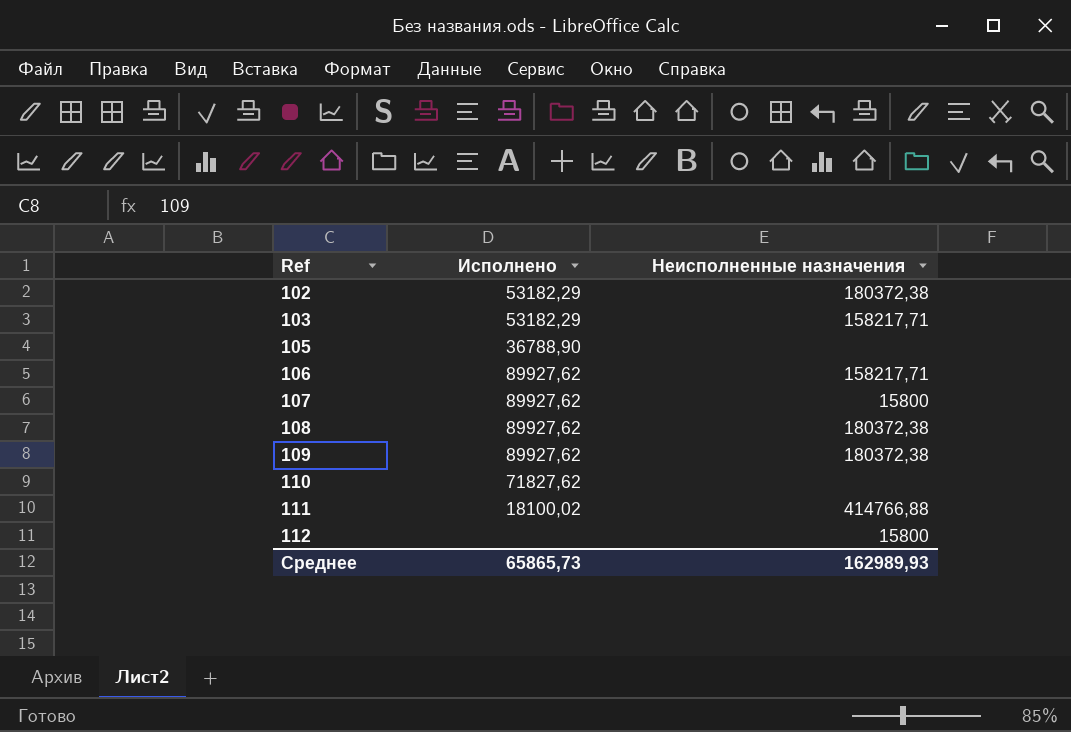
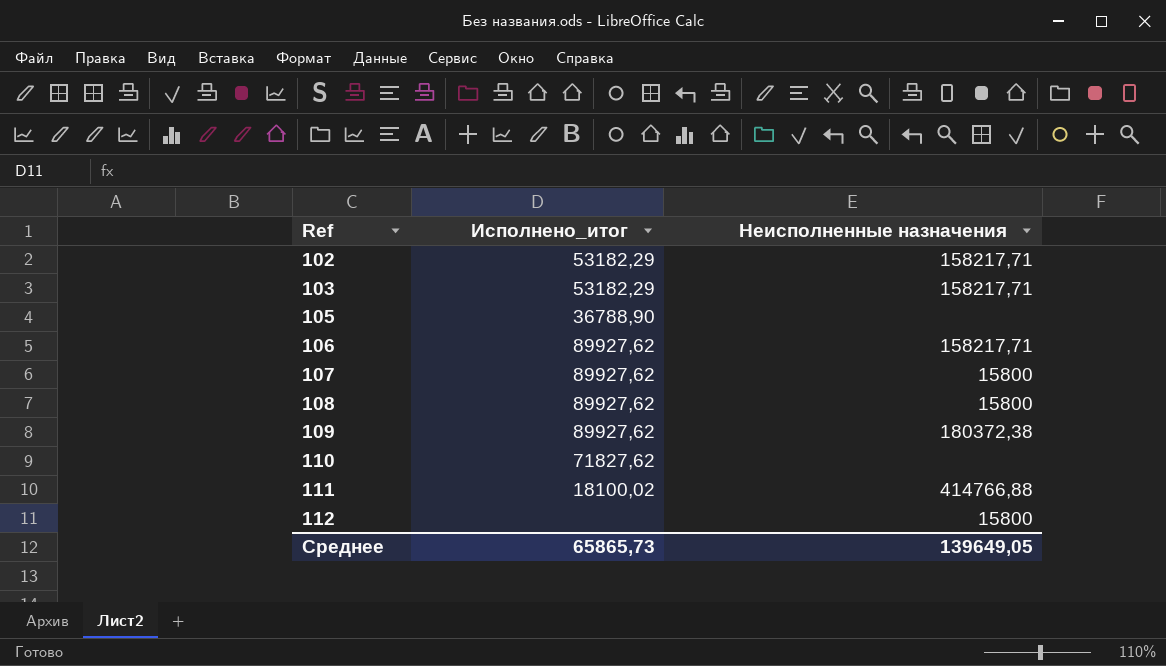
column name: Исполнено -> Исполнено_итог
102 | Неисполненные назначения: 180372,38 -> 158217,71
108 | Неисполненные назначения: 180372,38 -> 15800
Среднее | Неисполненные назначения: 162989,93 -> 139649,05

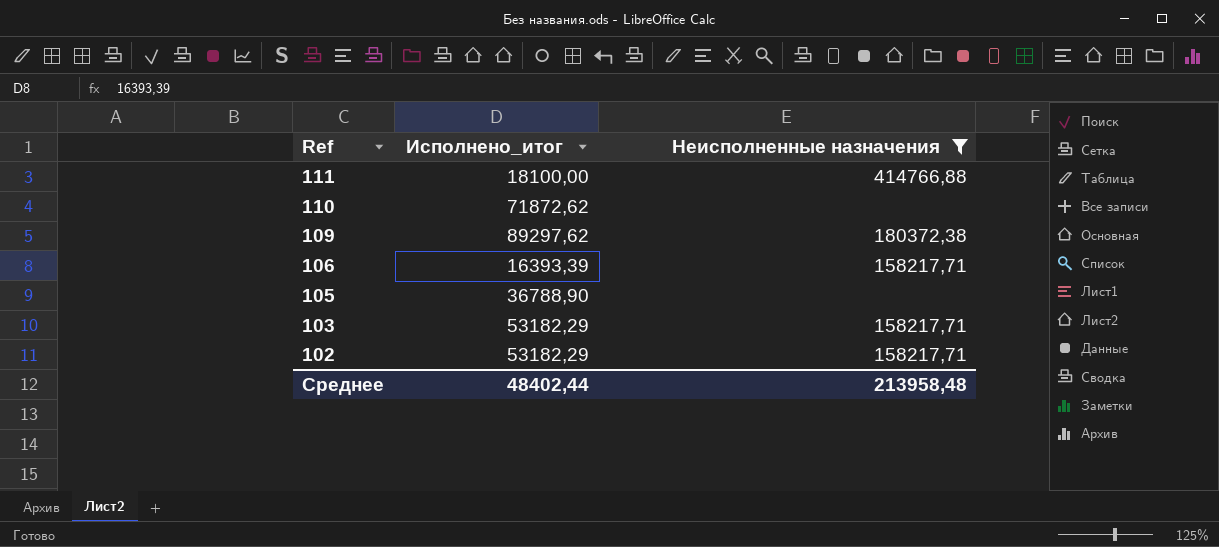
filter: none -> Неисполненные назначения != 15800
row order: Ref ascending -> Ref descending
111 | Исполнено_итог: 18100,02 -> 18100,00
110 | Исполнено_итог: 71827,62 -> 71872,62
109 | Исполнено_итог: 89927,62 -> 89297,62
106 | Исполнено_итог: 89927,62 -> 16393,39
Среднее | Исполнено_итог: 65865,73 -> 48402,44
Среднее | Неисполненные назначения: 139649,05 -> 213958,48

